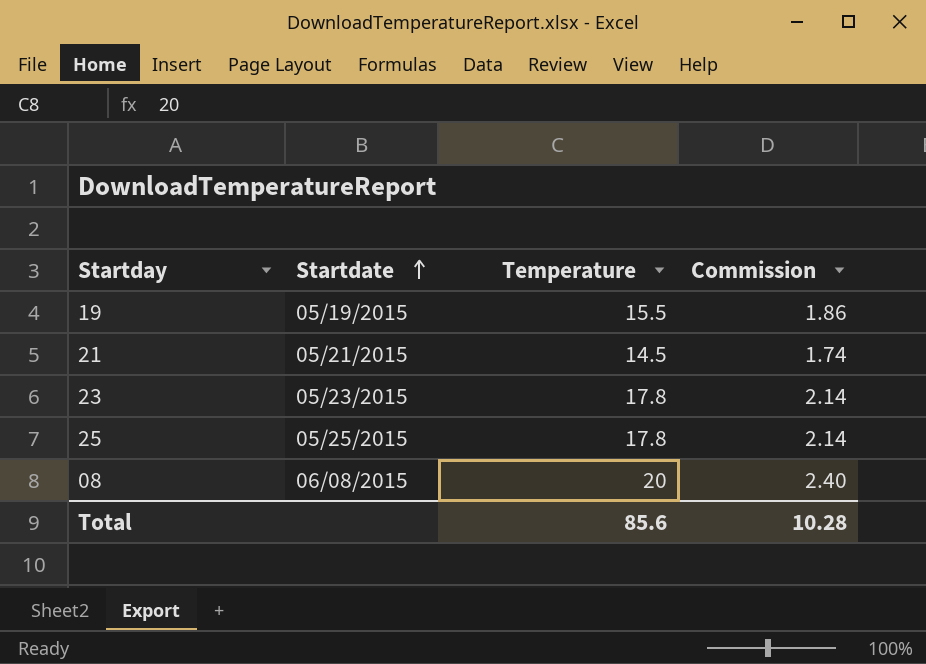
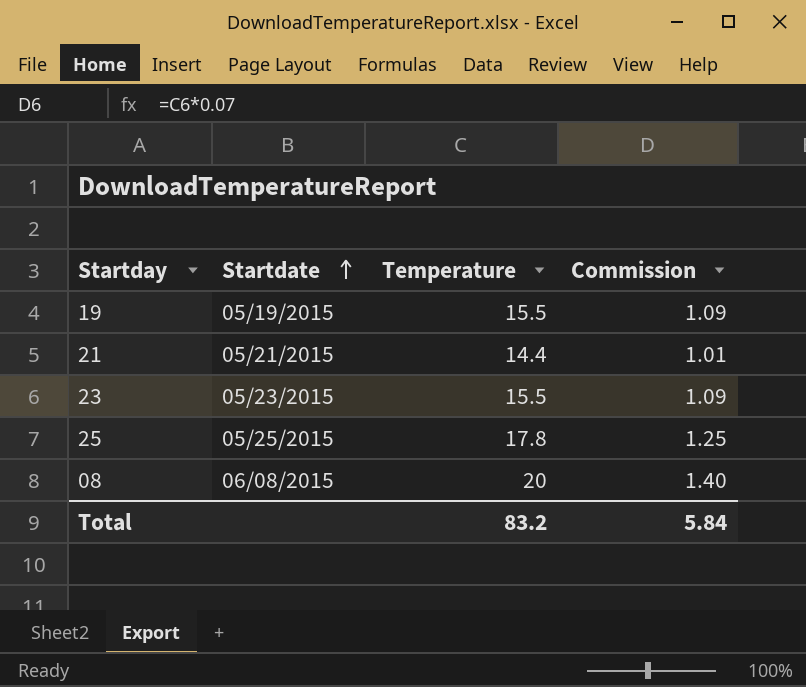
column Commission | formula: [Temperature] * 0.12 -> [Temperature] * 0.07
21 | Temperature: 14.5 -> 14.4
23 | Temperature: 17.8 -> 15.5
Total | Temperature: 85.6 -> 83.2
Total | Commission: 10.28 -> 5.84

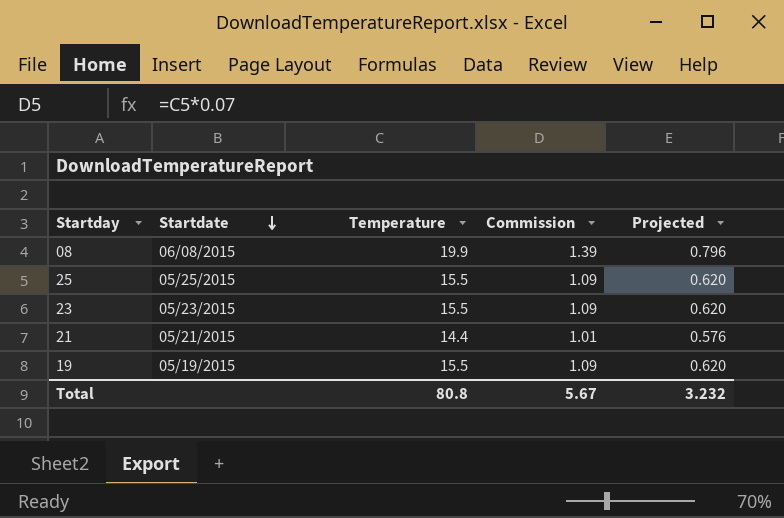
row order: Startdate ascending -> Startdate descending
column Projected | formula: none -> [Temperature] * 0.04
08 | Temperature: 20 -> 19.9
08 | Commission: 1.40 -> 1.39
25 | Temperature: 17.8 -> 15.5
25 | Commission: 1.25 -> 1.09
Total | Temperature: 83.2 -> 80.8
Total | Commission: 5.84 -> 5.67

